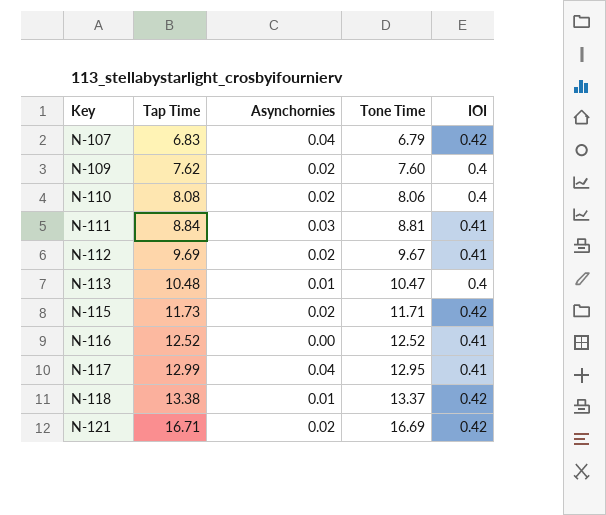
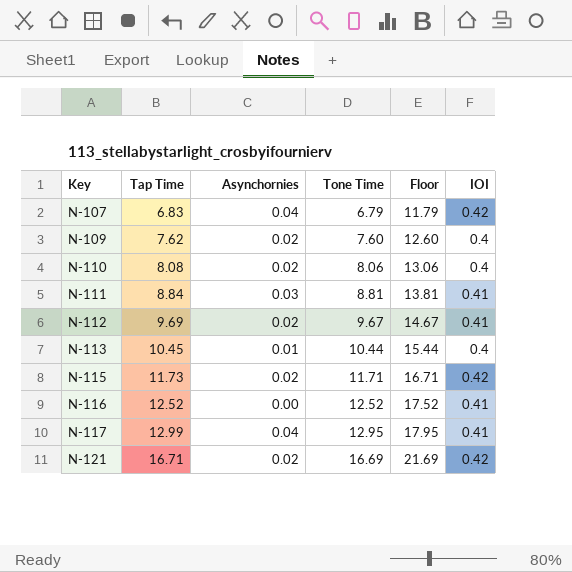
column Floor | formula: none -> [Tone Time] + 5
row N-118: 13.38 | 0.01 | 13.37 | 0.42 -> none
N-113 | Tap Time: 10.48 -> 10.45
N-113 | Tone Time: 10.47 -> 10.44

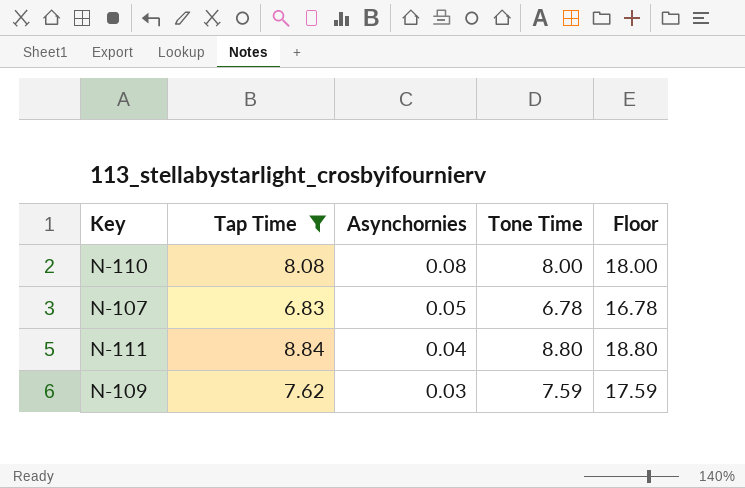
filter: none -> Tap Time <= 8.84
row order: Key ascending -> Asynchornies descending
column IOI | position: 6 -> none
column Floor | formula: [Tone Time] + 5 -> [Tone Time] + 10
N-110 | Asynchornies: 0.02 -> 0.08
N-110 | Tone Time: 8.06 -> 8.00
N-107 | Asynchornies: 0.04 -> 0.05
N-107 | Tone Time: 6.79 -> 6.78
N-111 | Asynchornies: 0.03 -> 0.04
N-111 | Tone Time: 8.81 -> 8.80
N-109 | Asynchornies: 0.02 -> 0.03
N-109 | Tone Time: 7.60 -> 7.59

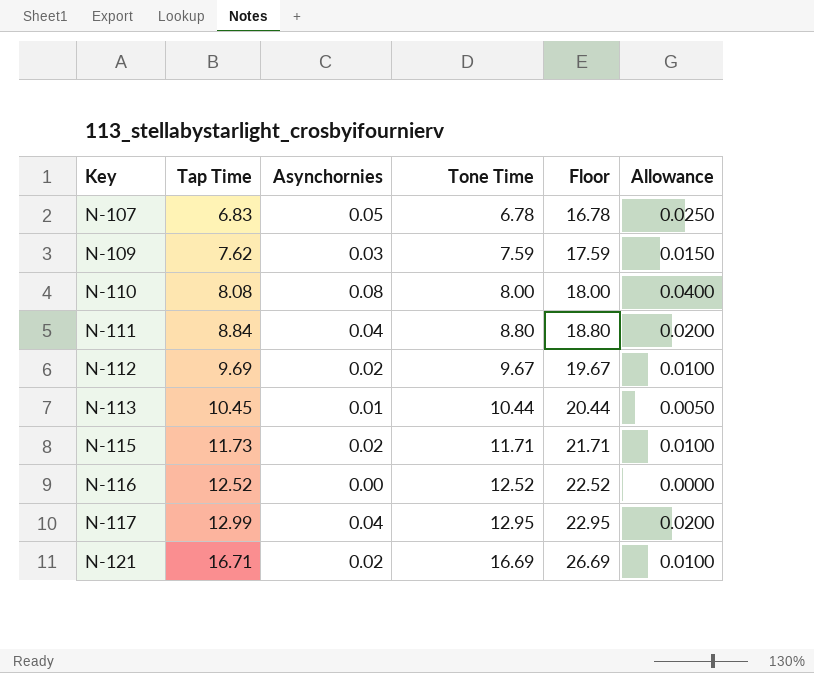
filter: Tap Time <= 8.84 -> none
row order: Asynchornies descending -> Key ascending
column Allowance | formula: none -> [Asynchornies] * 0.5

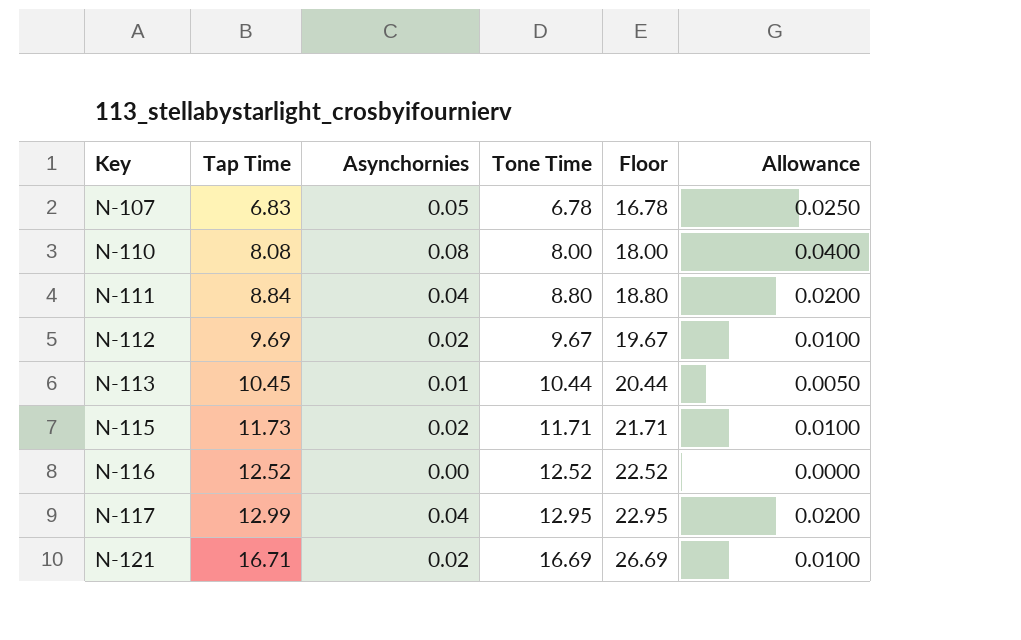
row N-109: 7.62 | 0.03 | 7.59 | 17.59 | 0.0150 -> none

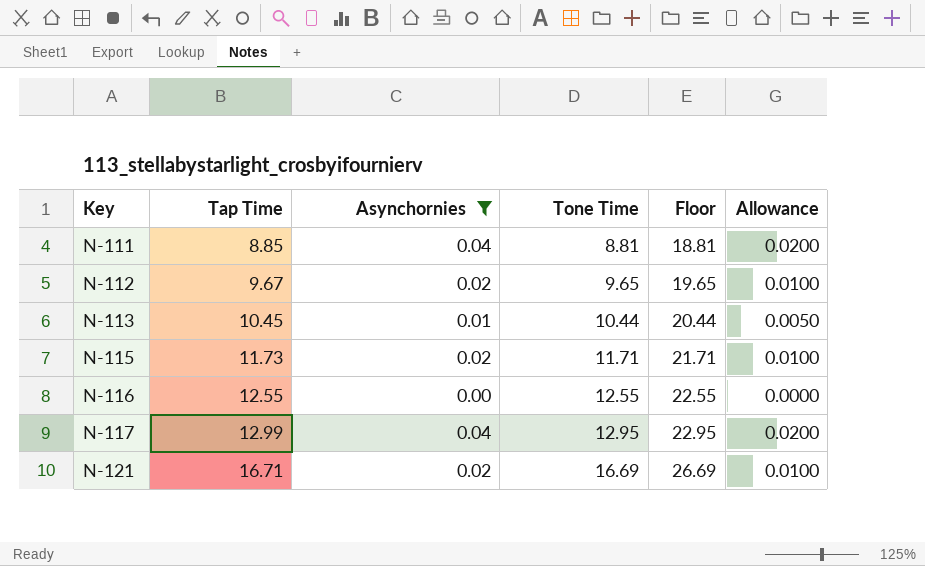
filter: none -> Asynchornies <= 0.04
N-111 | Tap Time: 8.84 -> 8.85
N-111 | Tone Time: 8.80 -> 8.81
N-111 | Floor: 18.80 -> 18.81
N-112 | Tap Time: 9.69 -> 9.67
N-112 | Tone Time: 9.67 -> 9.65
N-112 | Floor: 19.67 -> 19.65
N-116 | Tap Time: 12.52 -> 12.55
N-116 | Tone Time: 12.52 -> 12.55
N-116 | Floor: 22.52 -> 22.55

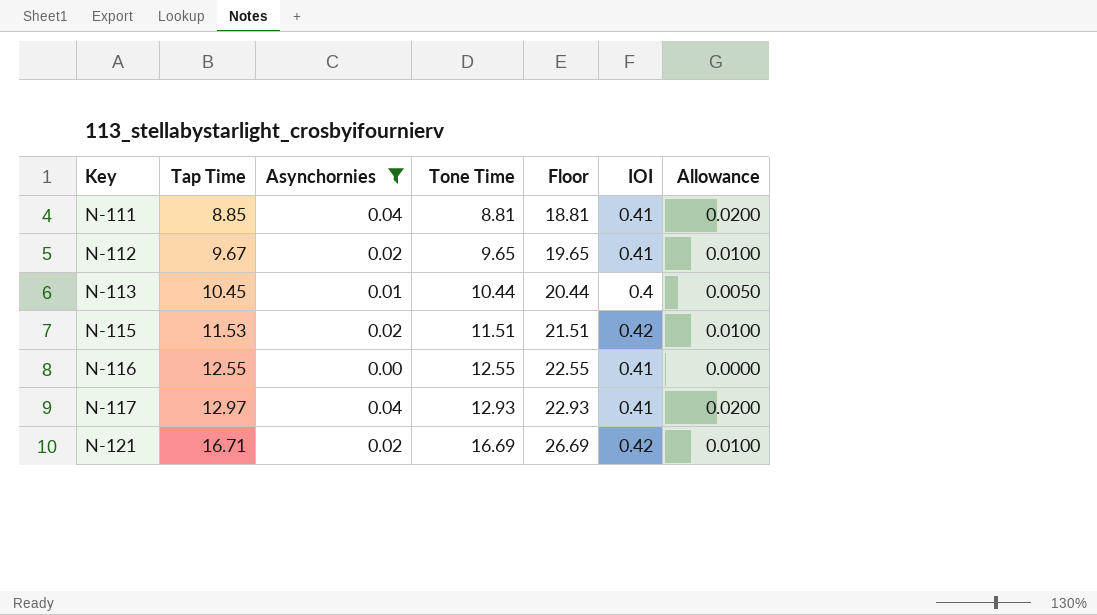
column IOI | position: none -> 6
N-115 | Tap Time: 11.73 -> 11.53
N-115 | Tone Time: 11.71 -> 11.51
N-115 | Floor: 21.71 -> 21.51
N-117 | Tap Time: 12.99 -> 12.97
N-117 | Tone Time: 12.95 -> 12.93
N-117 | Floor: 22.95 -> 22.93

